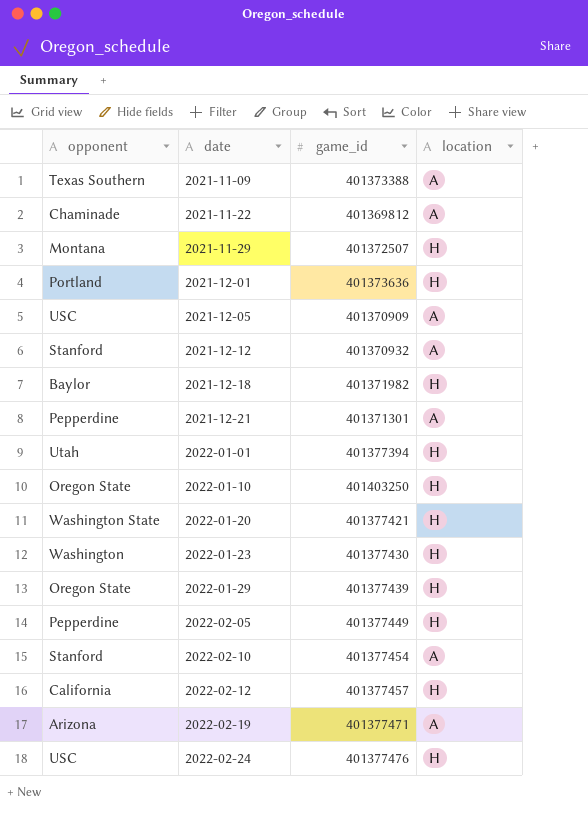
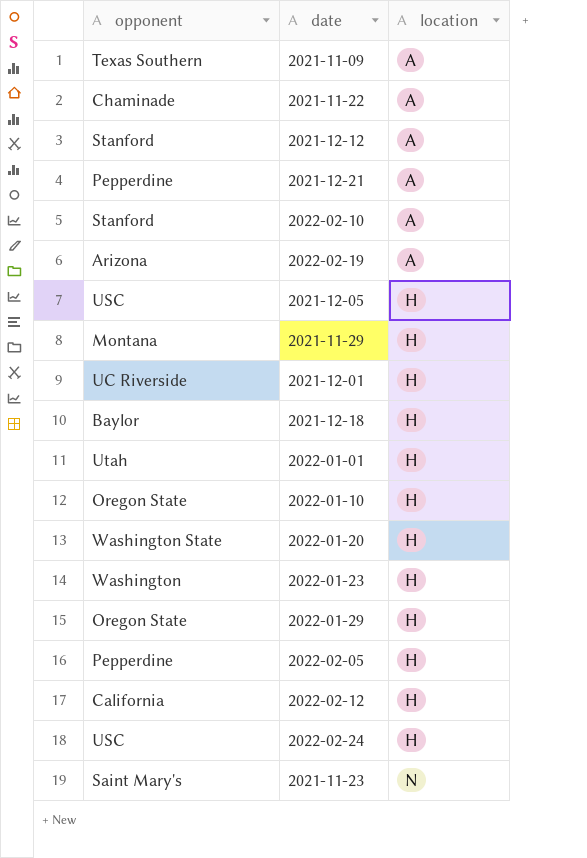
row order: date ascending -> location ascending
column game_id | position: 3 -> none
2021-12-05 | location: A -> H
2021-12-01 | opponent: Portland -> UC Riverside
row 2021-11-23: none -> Saint Mary's | N

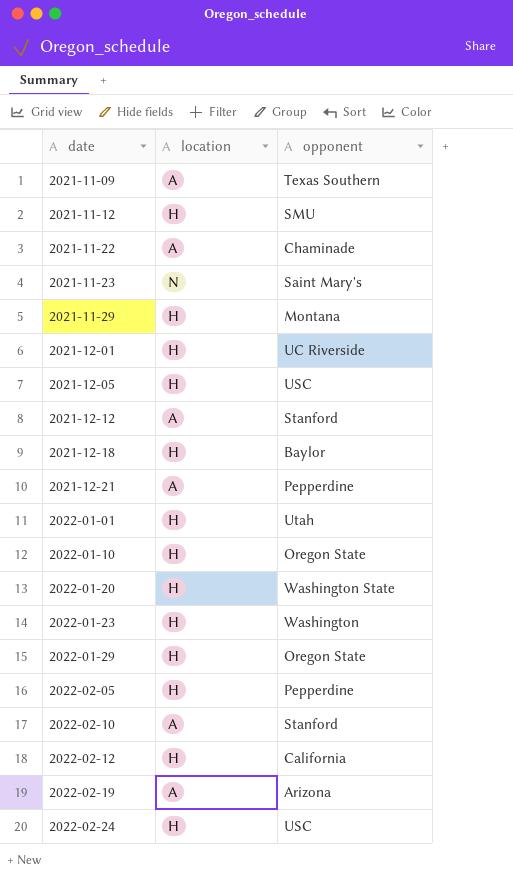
row order: location ascending -> date ascending
column opponent | position: 1 -> 3
row 2021-11-12: none -> H | SMU

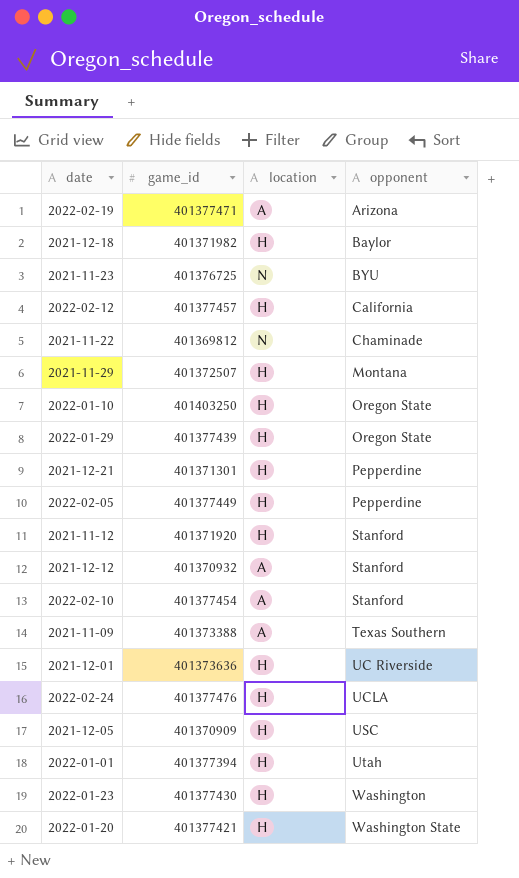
row order: date ascending -> opponent ascending
column game_id | position: none -> 2
2021-11-23 | opponent: Saint Mary's -> BYU
2021-11-22 | location: A -> N
2021-12-21 | location: A -> H
2021-11-12 | opponent: SMU -> Stanford
2022-02-24 | opponent: USC -> UCLA

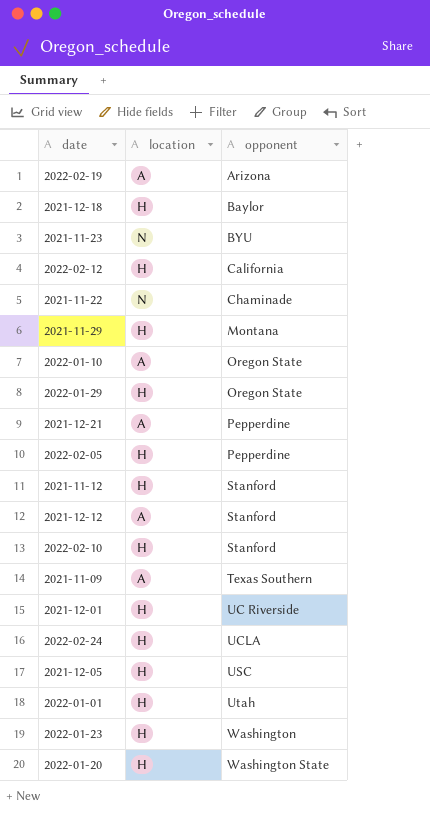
column game_id | position: 2 -> none
2022-01-10 | location: H -> A
2021-12-21 | location: H -> A
2022-02-10 | location: A -> H

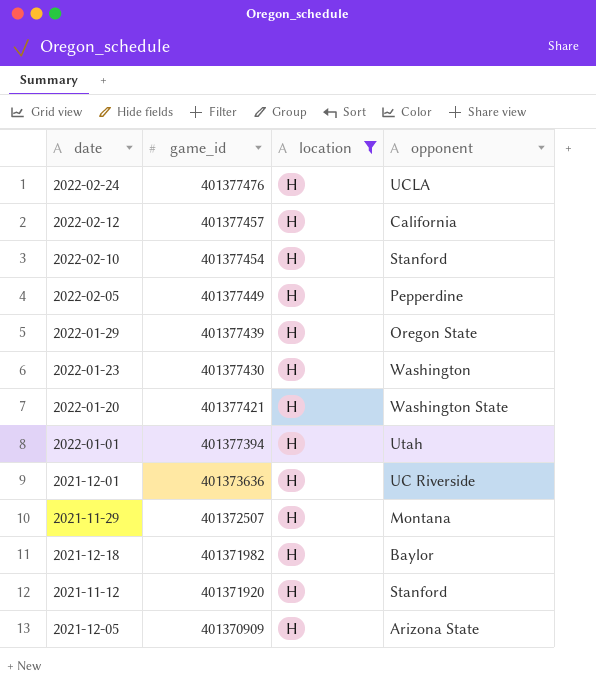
filter: none -> location = H
row order: opponent ascending -> game_id descending
column game_id | position: none -> 2
2021-12-05 | opponent: USC -> Arizona State

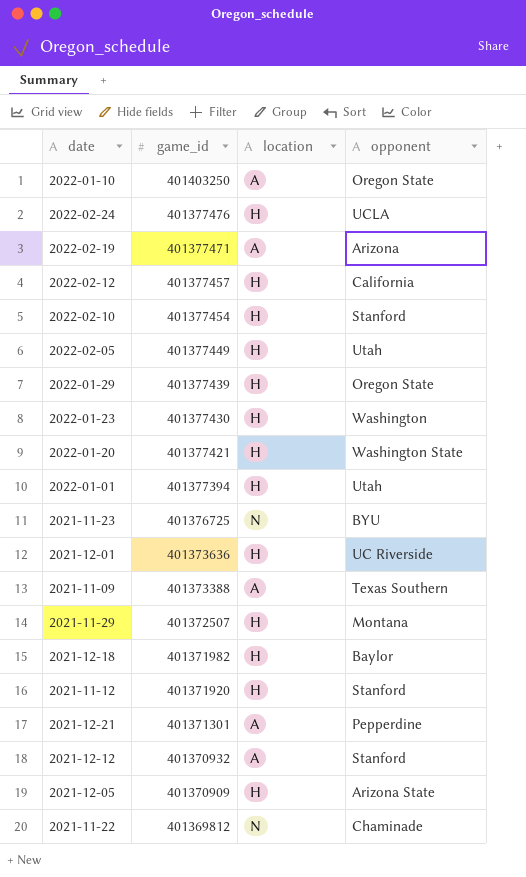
filter: location = H -> none
2022-02-05 | opponent: Pepperdine -> Utah

